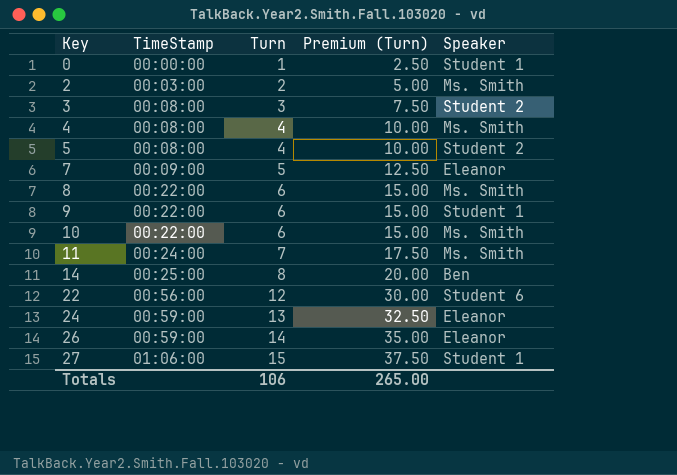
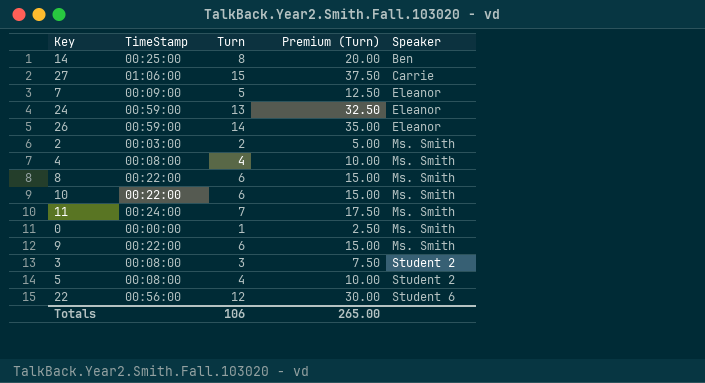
row order: Key ascending -> Speaker ascending
27 | Speaker: Student 1 -> Carrie
0 | Speaker: Student 1 -> Ms. Smith
9 | Speaker: Student 1 -> Ms. Smith

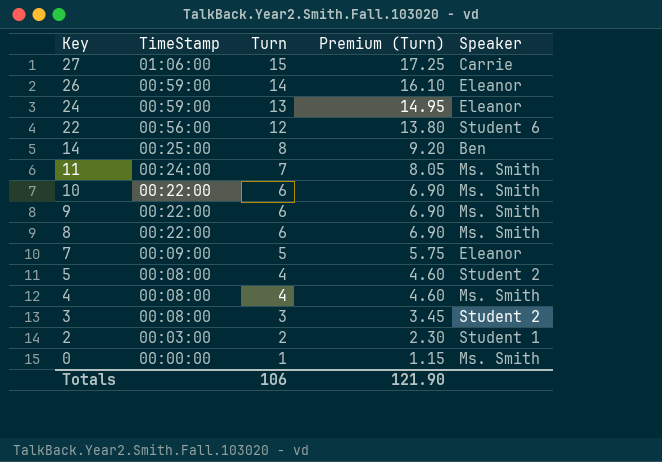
row order: Speaker ascending -> Key descending
column Premium (Turn) | formula: [Turn] * 2.5 -> [Turn] * 1.15
2 | Speaker: Ms. Smith -> Student 1
Totals | Premium (Turn): 265.00 -> 121.90

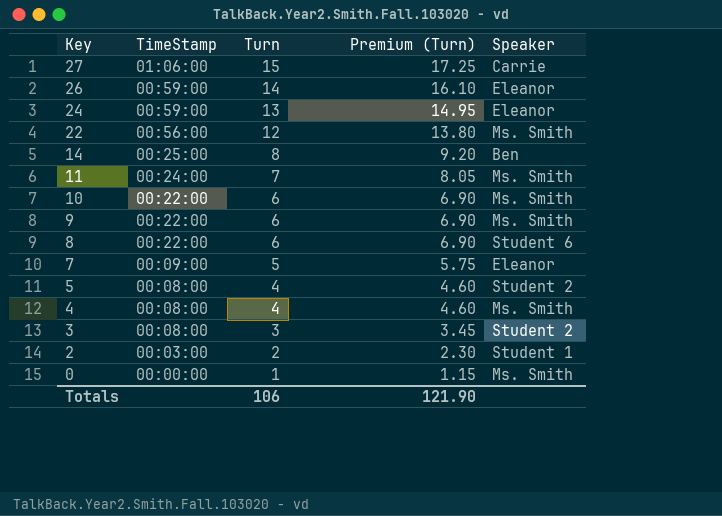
22 | Speaker: Student 6 -> Ms. Smith
8 | Speaker: Ms. Smith -> Student 6

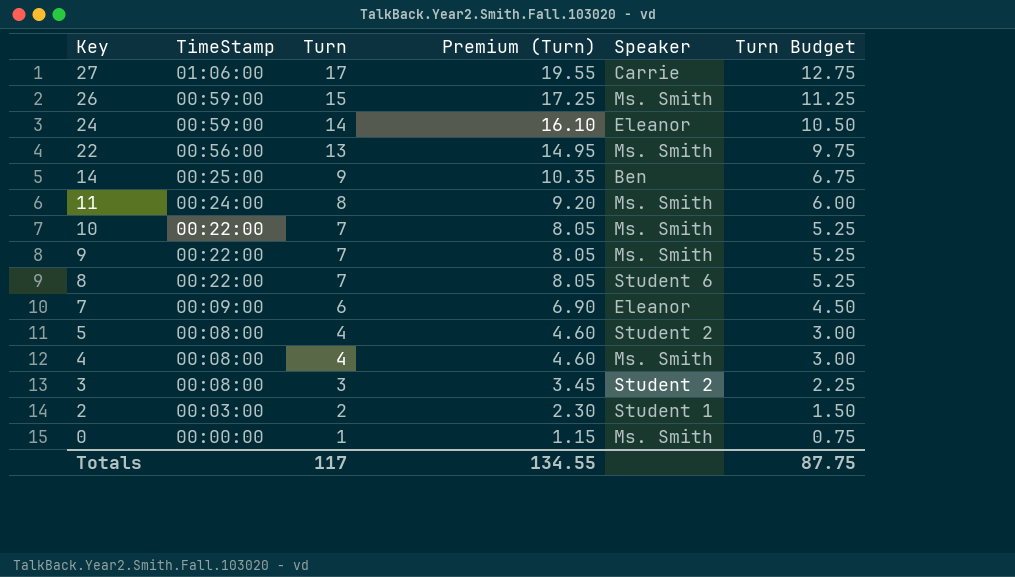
column Turn Budget | formula: none -> [Turn] * 0.75
27 | Turn: 15 -> 17
27 | Premium (Turn): 17.25 -> 19.55
26 | Turn: 14 -> 15
26 | Premium (Turn): 16.10 -> 17.25
26 | Speaker: Eleanor -> Ms. Smith
24 | Turn: 13 -> 14
24 | Premium (Turn): 14.95 -> 16.10
22 | Turn: 12 -> 13
22 | Premium (Turn): 13.80 -> 14.95
14 | Turn: 8 -> 9
14 | Premium (Turn): 9.20 -> 10.35
11 | Turn: 7 -> 8
11 | Premium (Turn): 8.05 -> 9.20
10 | Turn: 6 -> 7
10 | Premium (Turn): 6.90 -> 8.05
9 | Turn: 6 -> 7
9 | Premium (Turn): 6.90 -> 8.05
8 | Turn: 6 -> 7
8 | Premium (Turn): 6.90 -> 8.05
7 | Turn: 5 -> 6
7 | Premium (Turn): 5.75 -> 6.90
Totals | Turn: 106 -> 117
Totals | Premium (Turn): 121.90 -> 134.55

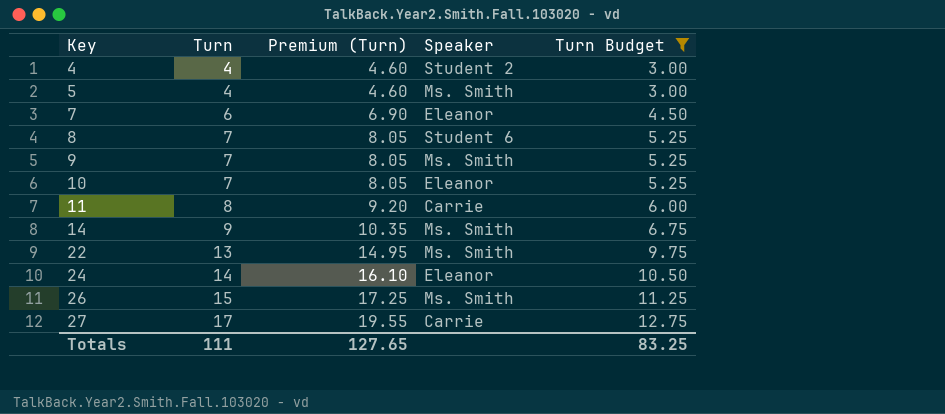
filter: none -> Turn Budget >= 3.00
row order: Key descending -> Key ascending
column TimeStamp | position: 2 -> none
4 | Speaker: Ms. Smith -> Student 2
5 | Speaker: Student 2 -> Ms. Smith
10 | Speaker: Ms. Smith -> Eleanor
11 | Speaker: Ms. Smith -> Carrie
14 | Speaker: Ben -> Ms. Smith
Totals | Turn: 117 -> 111
Totals | Premium (Turn): 134.55 -> 127.65
Totals | Turn Budget: 87.75 -> 83.25

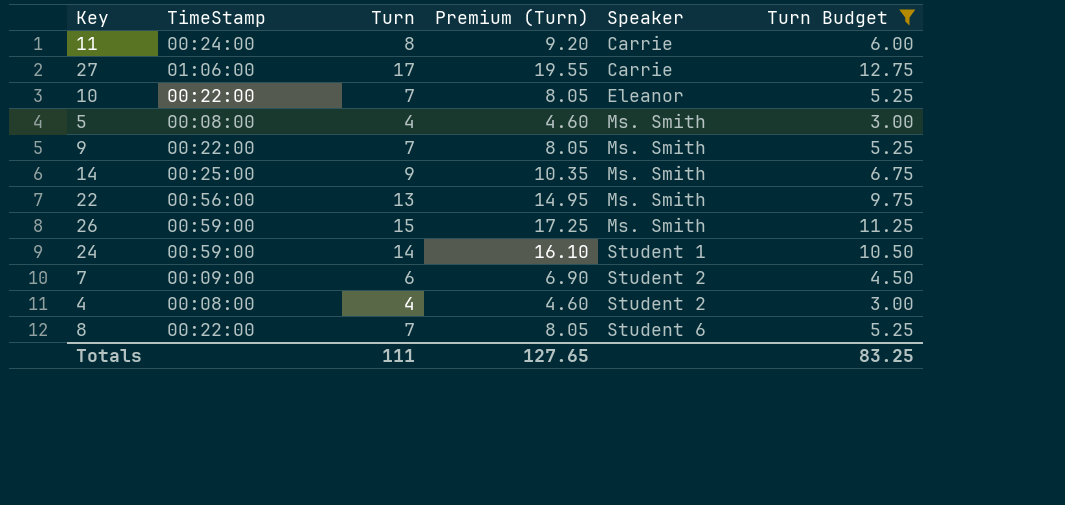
row order: Key ascending -> Speaker ascending
column TimeStamp | position: none -> 2
24 | Speaker: Eleanor -> Student 1
7 | Speaker: Eleanor -> Student 2

